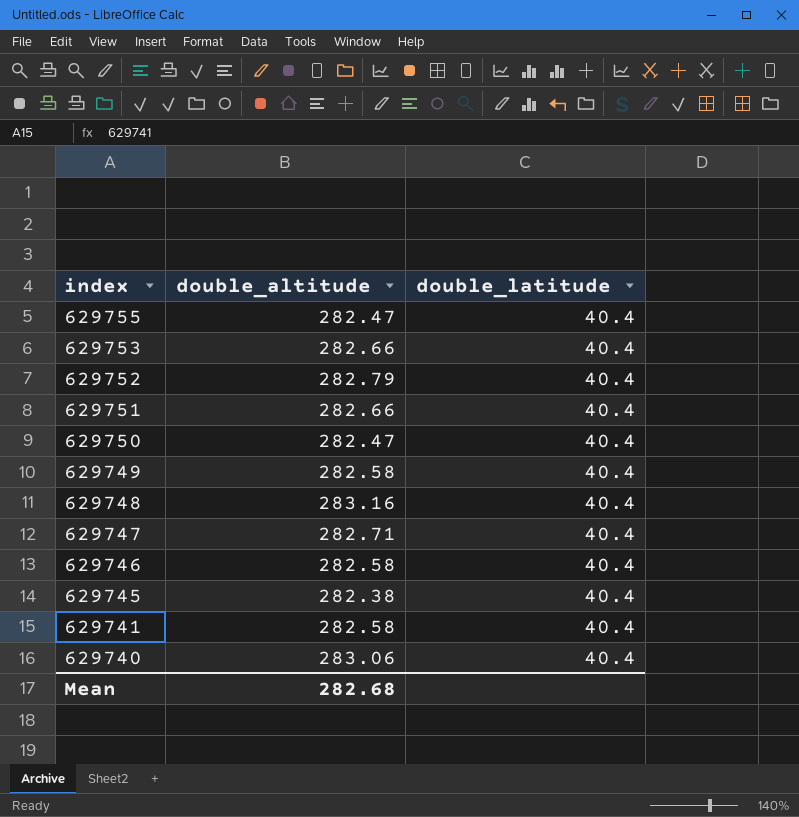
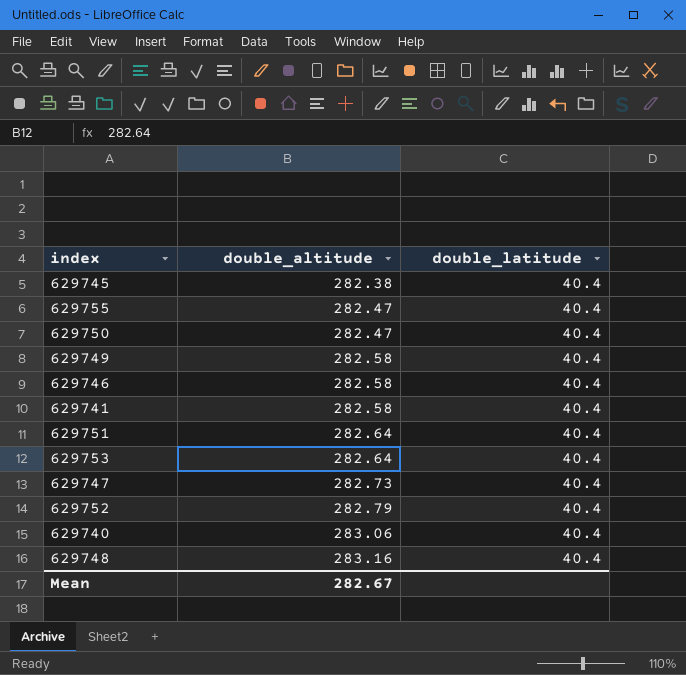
row order: index descending -> double_altitude ascending
629751 | double_altitude: 282.66 -> 282.64
629753 | double_altitude: 282.66 -> 282.64
629747 | double_altitude: 282.71 -> 282.73
Mean | double_altitude: 282.68 -> 282.67

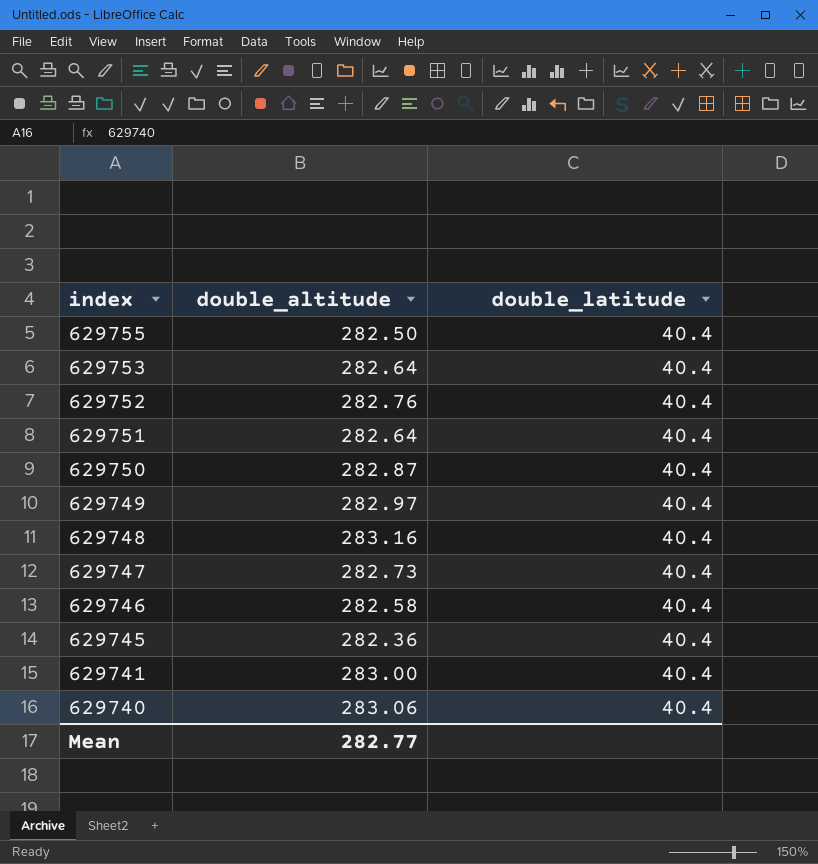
row order: double_altitude ascending -> index descending
629755 | double_altitude: 282.47 -> 282.50
629752 | double_altitude: 282.79 -> 282.76
629750 | double_altitude: 282.47 -> 282.87
629749 | double_altitude: 282.58 -> 282.97
629745 | double_altitude: 282.38 -> 282.36
629741 | double_altitude: 282.58 -> 283.00
Mean | double_altitude: 282.67 -> 282.77

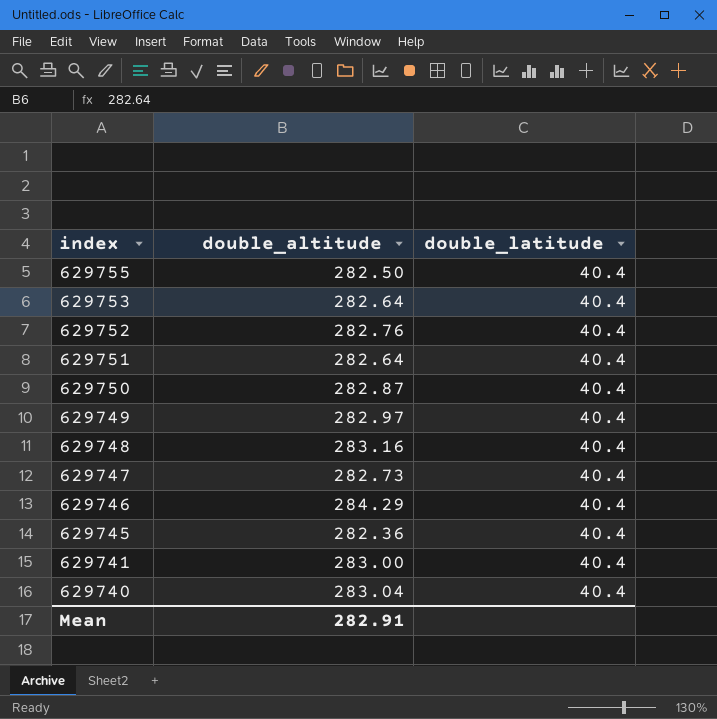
629746 | double_altitude: 282.58 -> 284.29
629740 | double_altitude: 283.06 -> 283.04
Mean | double_altitude: 282.77 -> 282.91

